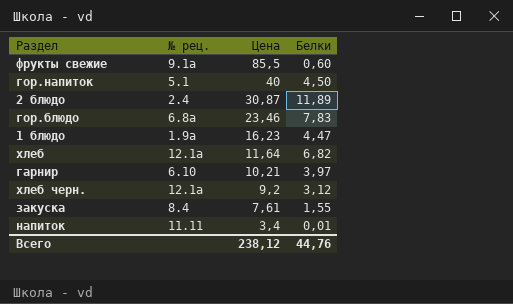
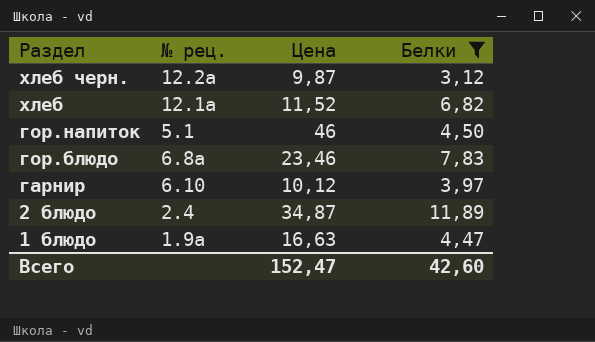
filter: none -> Белки >= 3,12
row order: Цена descending -> Раздел descending
хлеб черн. | № рец.: 12.1а -> 12.2а
хлеб черн. | Цена: 9,2 -> 9,87
хлеб | Цена: 11,64 -> 11,52
гор.напиток | Цена: 40 -> 46
гарнир | Цена: 10,21 -> 10,12
2 блюдо | Цена: 30,87 -> 34,87
1 блюдо | Цена: 16,23 -> 16,63
Всего | Цена: 238,12 -> 152,47
Всего | Белки: 44,76 -> 42,60

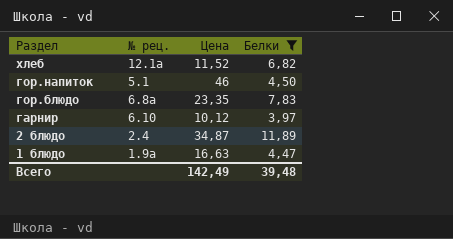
row хлеб черн.: 12.2а | 9,87 | 3,12 -> none
гор.блюдо | Цена: 23,46 -> 23,35
Всего | Цена: 152,47 -> 142,49
Всего | Белки: 42,60 -> 39,48

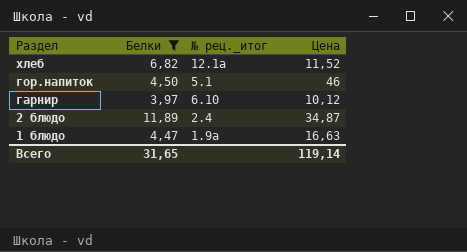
column Белки | position: 4 -> 2
column name: № рец. -> № рец._итог
row гор.блюдо: 6.8а | 23,35 | 7,83 -> none
Всего | Белки: 39,48 -> 31,65
Всего | Цена: 142,49 -> 119,14

